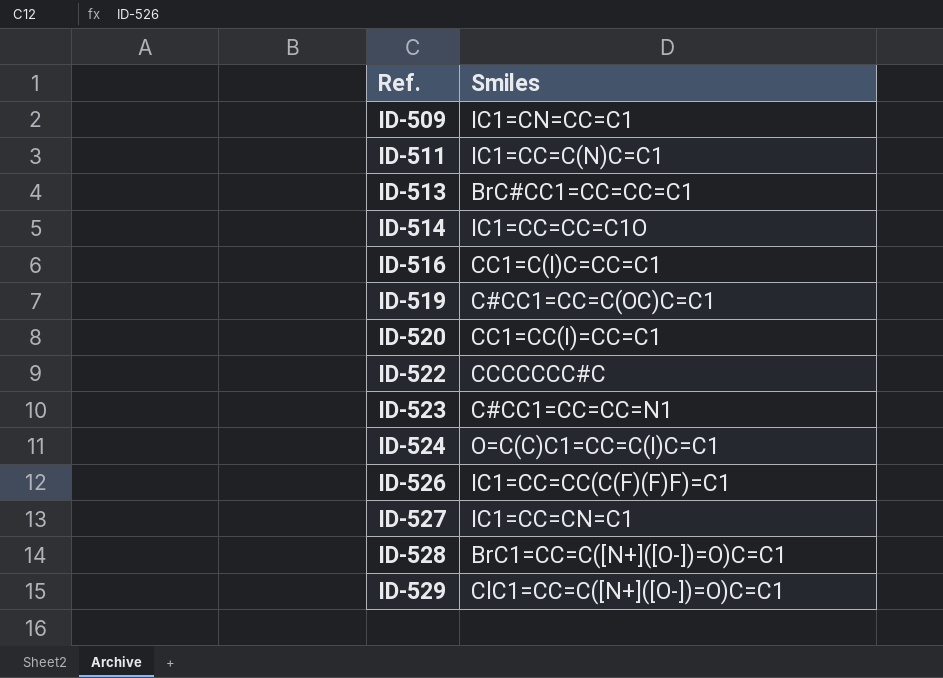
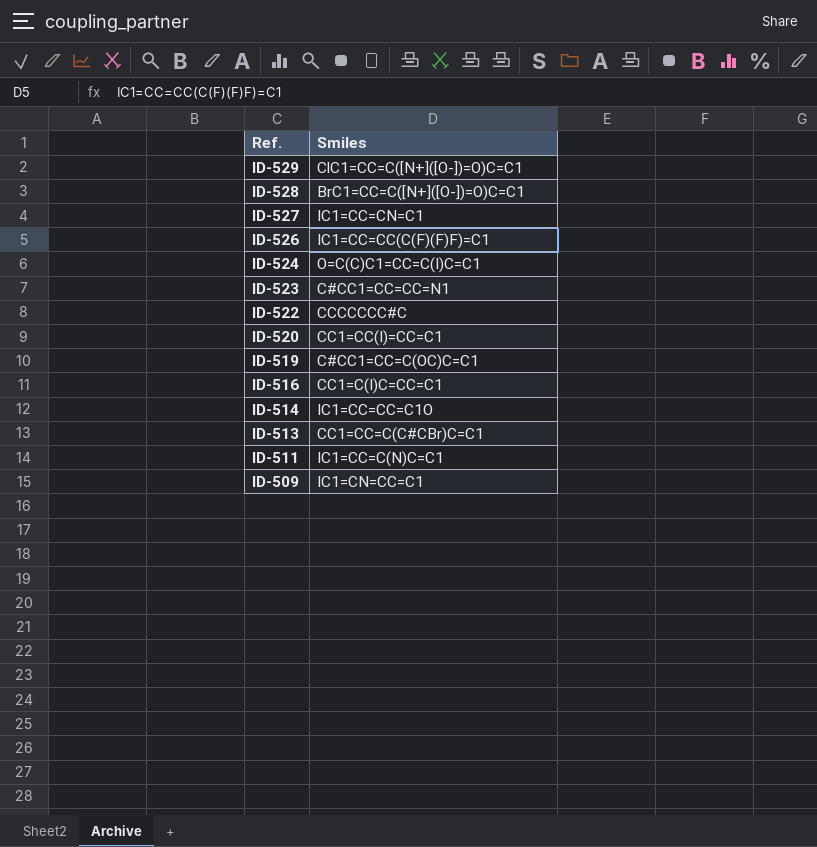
row order: Ref. ascending -> Ref. descending
ID-513 | Smiles: BrC#CC1=CC=CC=C1 -> CC1=CC=C(C#CBr)C=C1

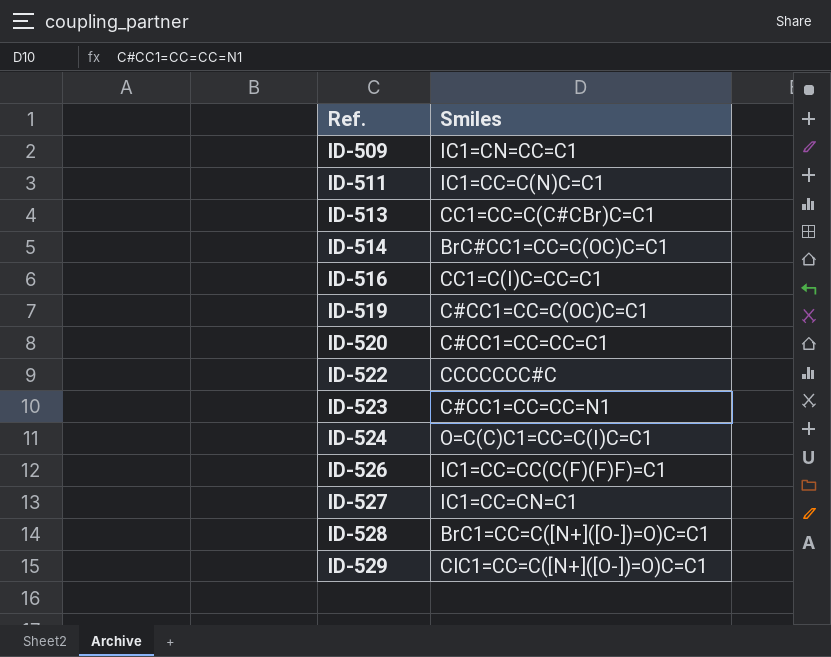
row order: Ref. descending -> Ref. ascending
ID-514 | Smiles: IC1=CC=CC=C1O -> BrC#CC1=CC=C(OC)C=C1
ID-520 | Smiles: CC1=CC(I)=CC=C1 -> C#CC1=CC=CC=C1

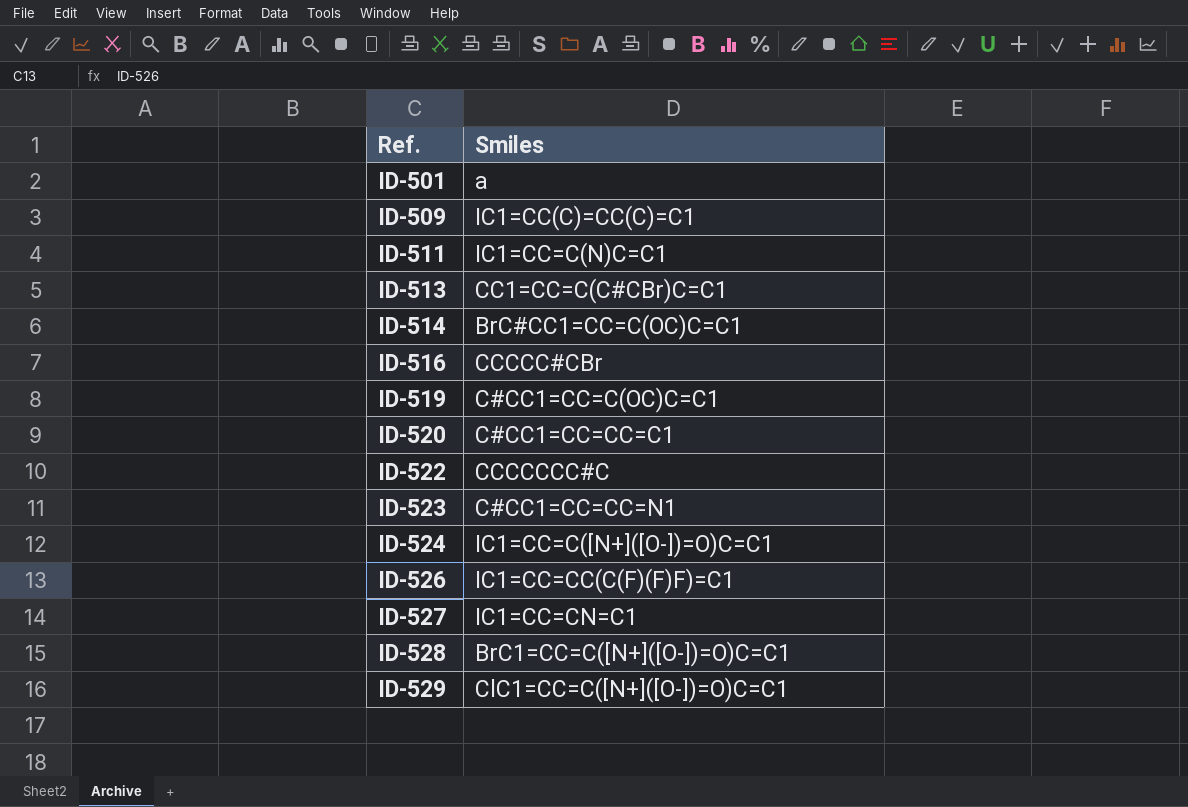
row ID-501: none -> a
ID-509 | Smiles: IC1=CN=CC=C1 -> IC1=CC(C)=CC(C)=C1
ID-516 | Smiles: CC1=C(I)C=CC=C1 -> CCCCC#CBr
ID-524 | Smiles: O=C(C)C1=CC=C(I)C=C1 -> IC1=CC=C([N+]([O-])=O)C=C1

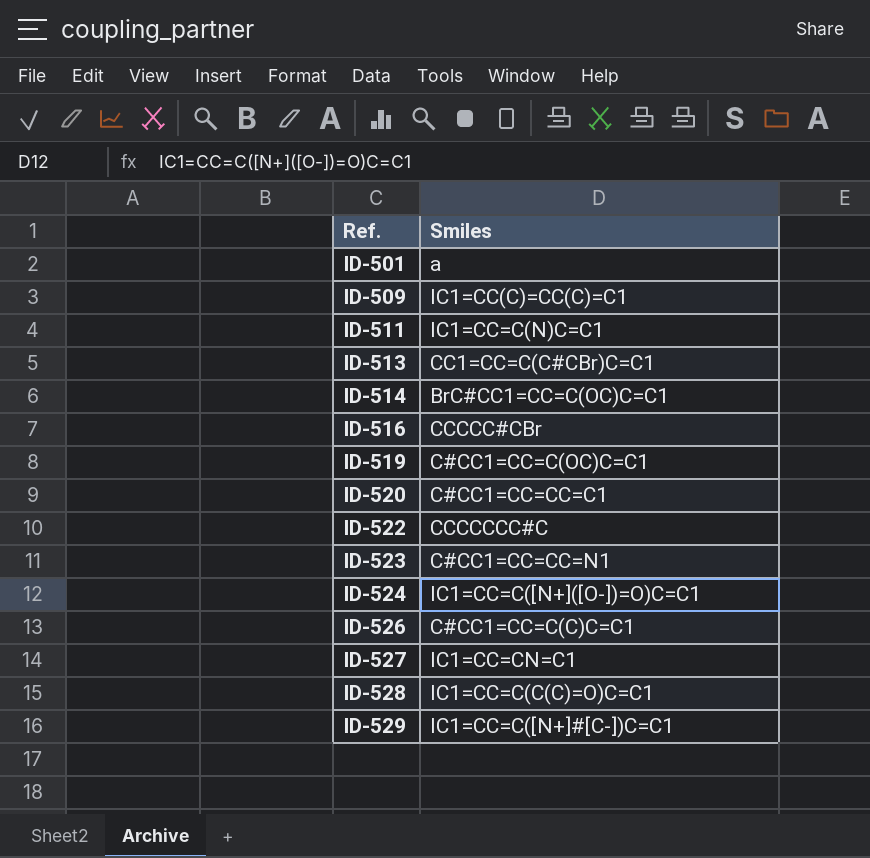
ID-526 | Smiles: IC1=CC=CC(C(F)(F)F)=C1 -> C#CC1=CC=C(C)C=C1
ID-528 | Smiles: BrC1=CC=C([N+]([O-])=O)C=C1 -> IC1=CC=C(C(C)=O)C=C1
ID-529 | Smiles: ClC1=CC=C([N+]([O-])=O)C=C1 -> IC1=CC=C([N+]#[C-])C=C1

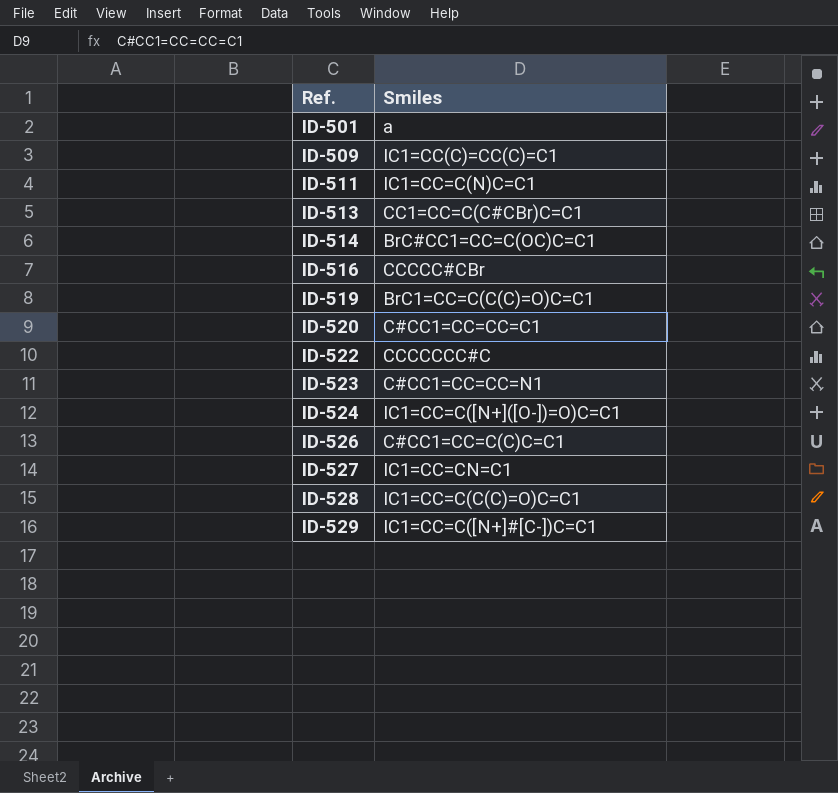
ID-519 | Smiles: C#CC1=CC=C(OC)C=C1 -> BrC1=CC=C(C(C)=O)C=C1

